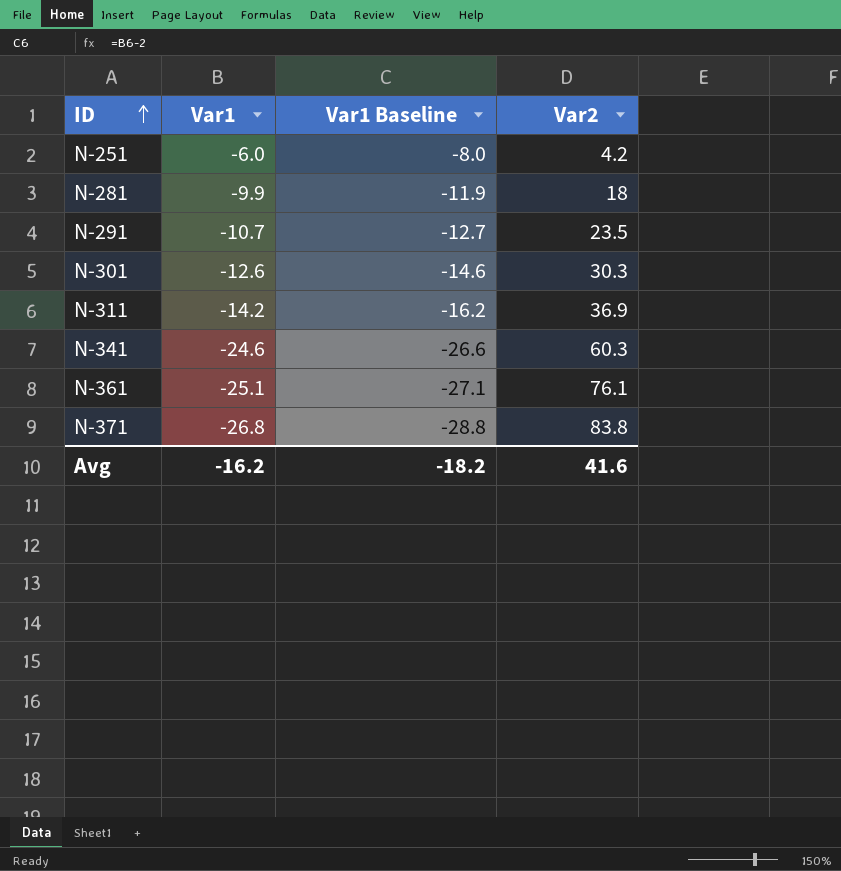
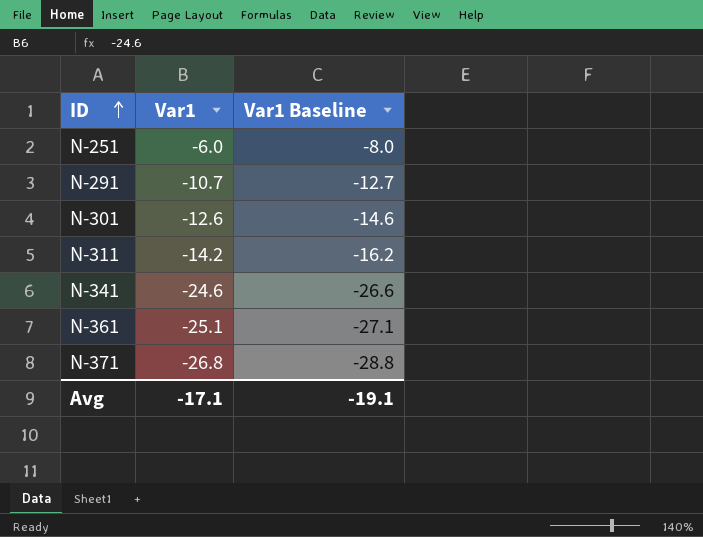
column Var2 | position: 4 -> none
row N-281: -9.9 | -11.9 | 18 -> none
Avg | Var1: -16.2 -> -17.1
Avg | Var1 Baseline: -18.2 -> -19.1

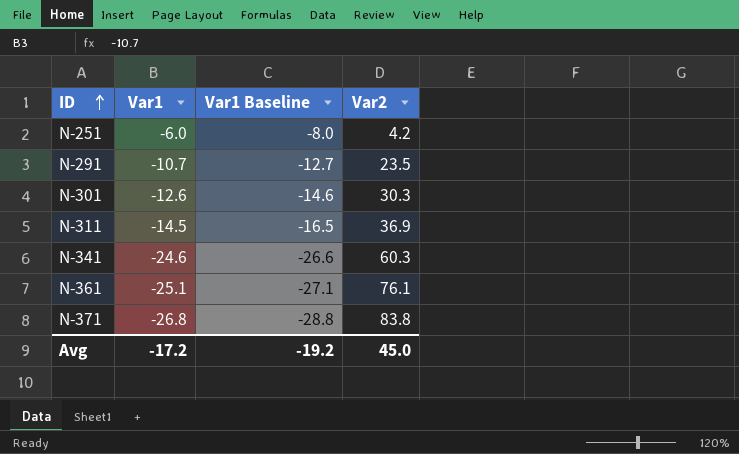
column Var2 | position: none -> 4
N-311 | Var1: -14.2 -> -14.5
N-311 | Var1 Baseline: -16.2 -> -16.5
Avg | Var1: -17.1 -> -17.2
Avg | Var1 Baseline: -19.1 -> -19.2

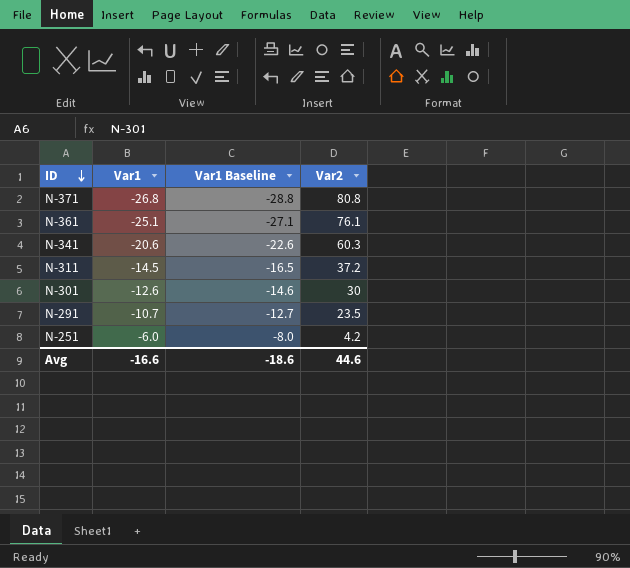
row order: ID ascending -> ID descending
N-371 | Var2: 83.8 -> 80.8
N-341 | Var1: -24.6 -> -20.6
N-341 | Var1 Baseline: -26.6 -> -22.6
N-311 | Var2: 36.9 -> 37.2
N-301 | Var2: 30.3 -> 30
Avg | Var1: -17.2 -> -16.6
Avg | Var1 Baseline: -19.2 -> -18.6
Avg | Var2: 45.0 -> 44.6

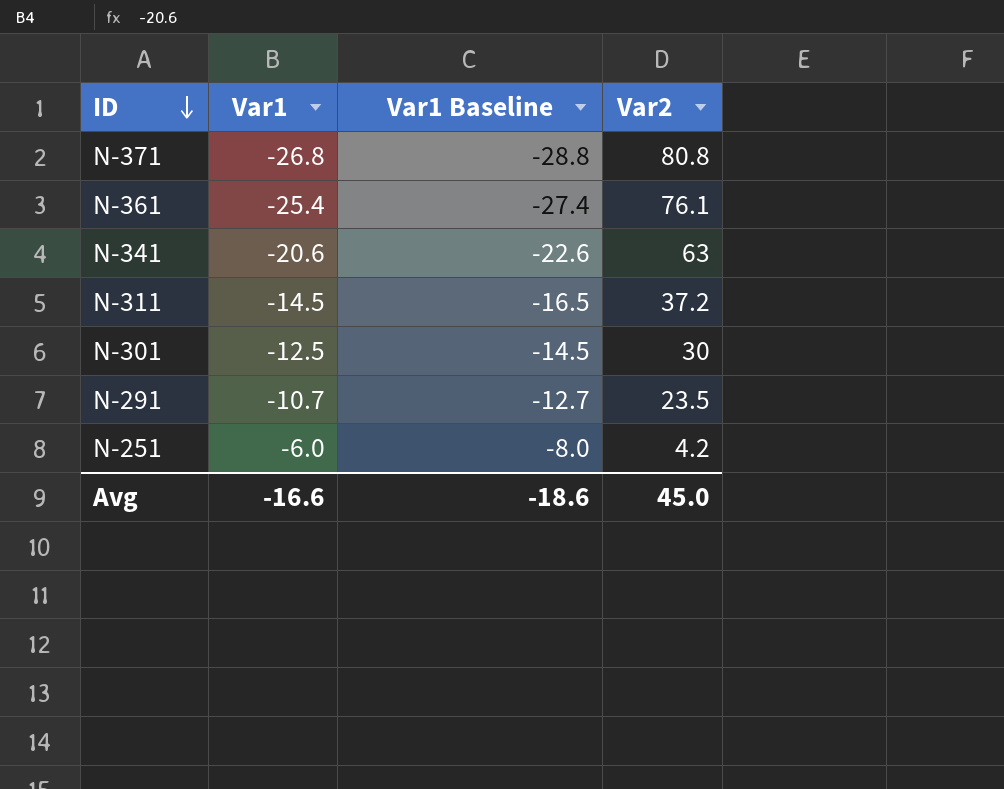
N-361 | Var1: -25.1 -> -25.4
N-361 | Var1 Baseline: -27.1 -> -27.4
N-341 | Var2: 60.3 -> 63
N-301 | Var1: -12.6 -> -12.5
N-301 | Var1 Baseline: -14.6 -> -14.5
Avg | Var2: 44.6 -> 45.0

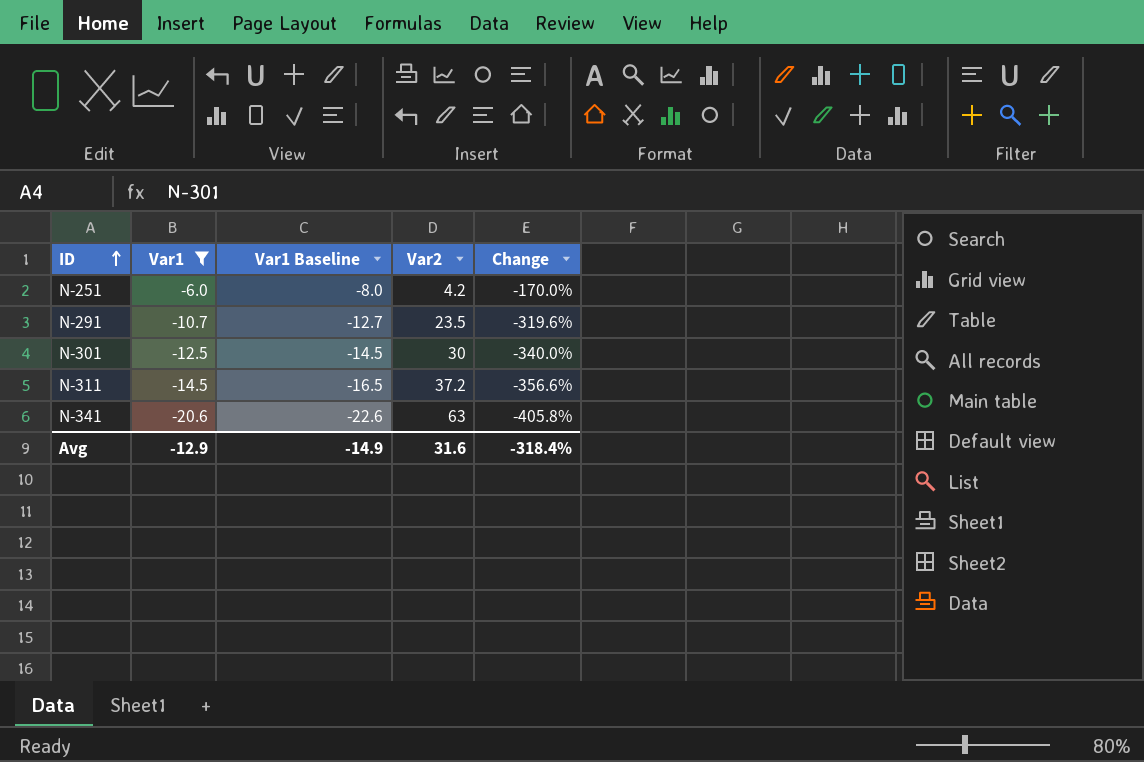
filter: none -> Var1 >= -20.6
row order: ID descending -> ID ascending
column Change | formula: none -> ([Var2] - [Var1]) / [Var1]
Avg | Var1: -16.6 -> -12.9
Avg | Var1 Baseline: -18.6 -> -14.9
Avg | Var2: 45.0 -> 31.6

